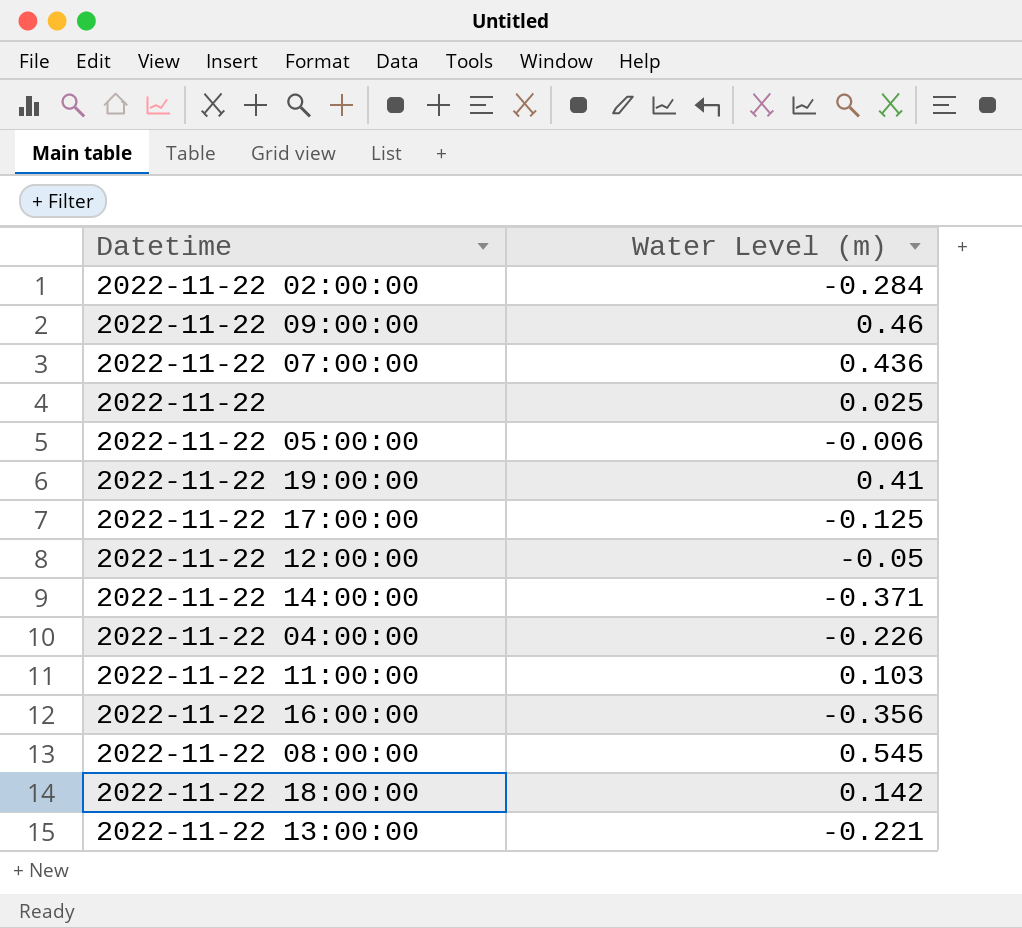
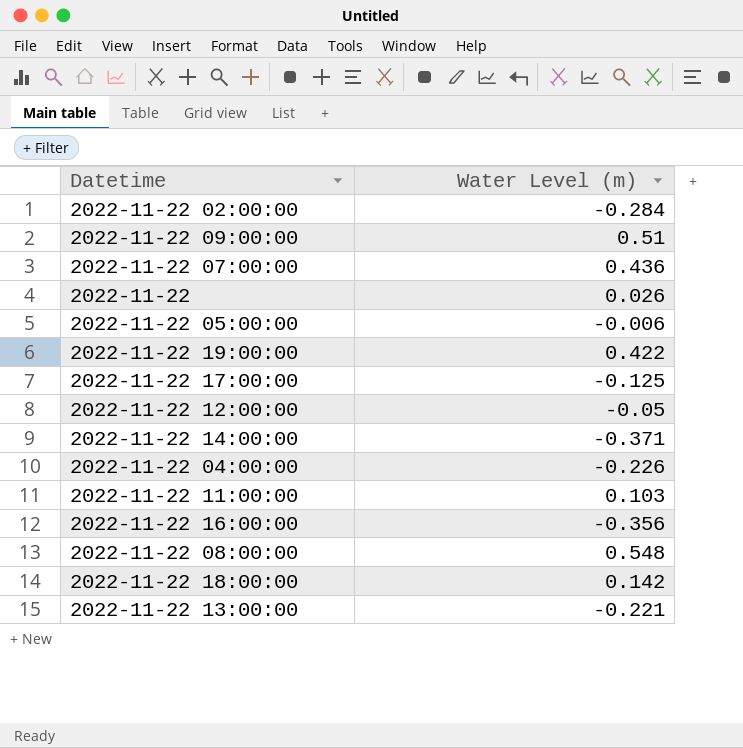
2022-11-22 09:00:00 | Water Level (m): 0.46 -> 0.51
2022-11-22 | Water Level (m): 0.025 -> 0.026
2022-11-22 19:00:00 | Water Level (m): 0.41 -> 0.422
2022-11-22 08:00:00 | Water Level (m): 0.545 -> 0.548

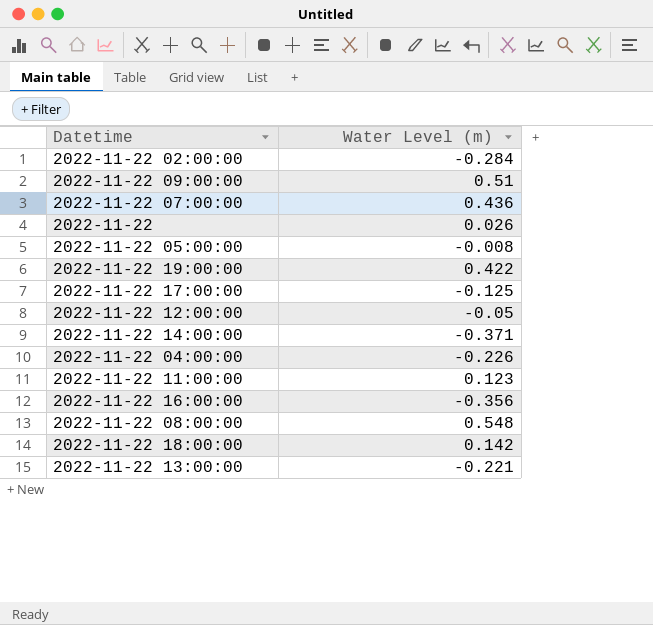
2022-11-22 05:00:00 | Water Level (m): -0.006 -> -0.008
2022-11-22 11:00:00 | Water Level (m): 0.103 -> 0.123

